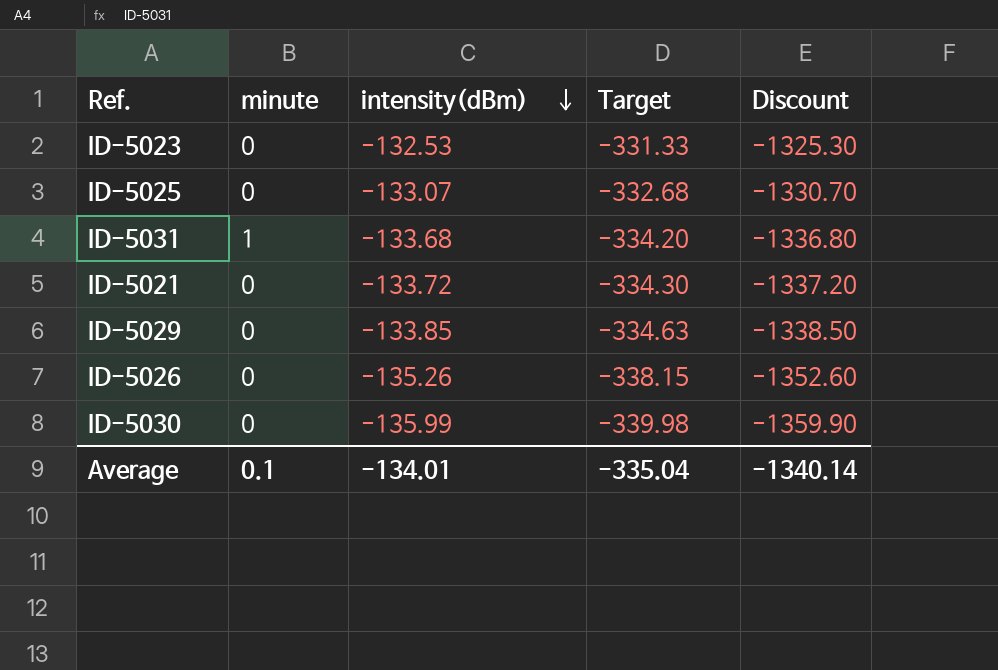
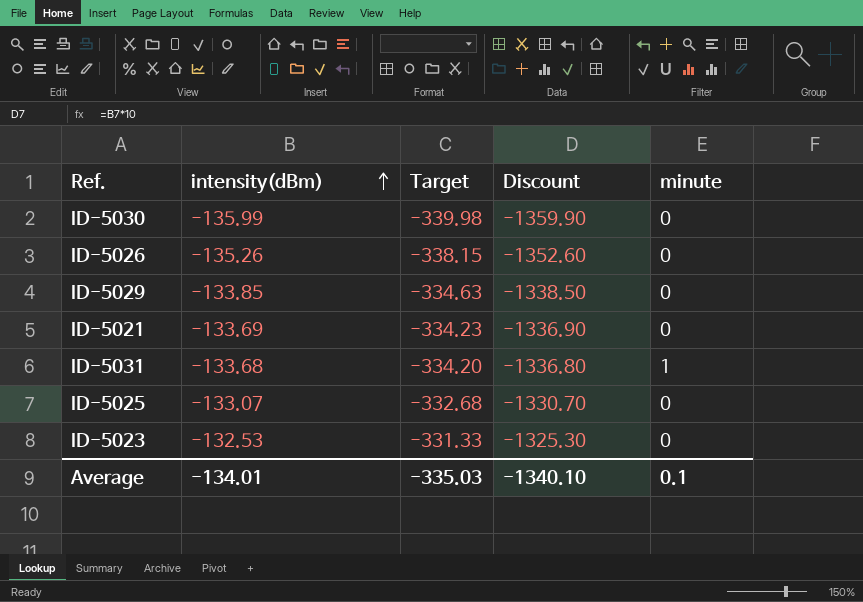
row order: intensity(dBm) descending -> intensity(dBm) ascending
column minute | position: 2 -> 5
ID-5021 | intensity(dBm): -133.72 -> -133.69
ID-5021 | Target: -334.30 -> -334.23
ID-5021 | Discount: -1337.20 -> -1336.90
Average | Target: -335.04 -> -335.03
Average | Discount: -1340.14 -> -1340.10

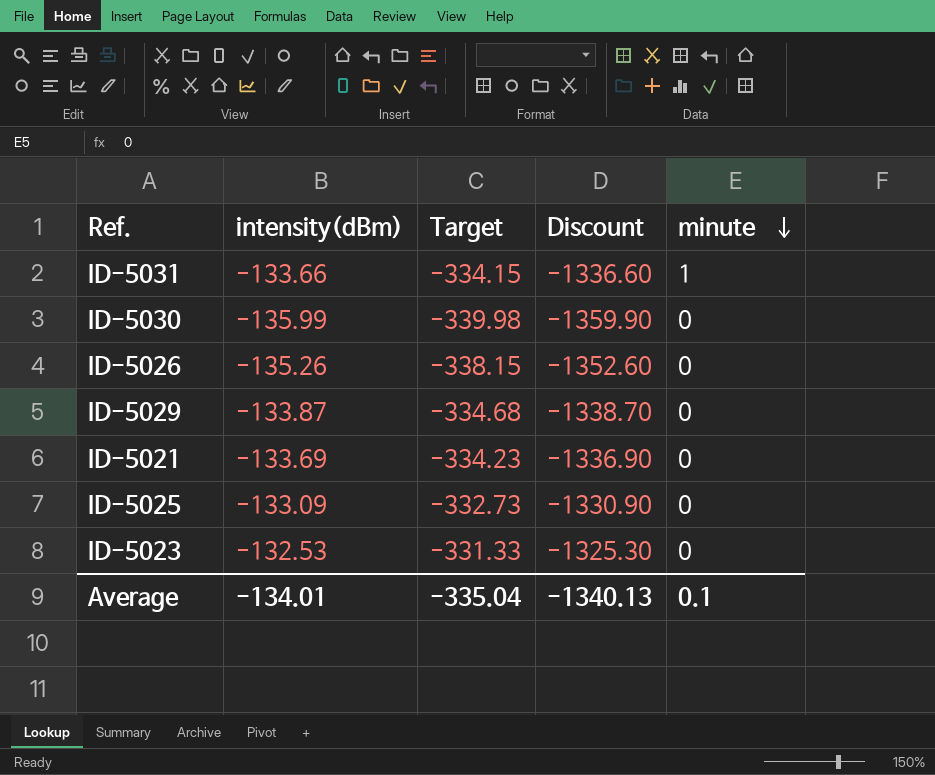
row order: intensity(dBm) ascending -> minute descending
ID-5031 | intensity(dBm): -133.68 -> -133.66
ID-5031 | Target: -334.20 -> -334.15
ID-5031 | Discount: -1336.80 -> -1336.60
ID-5029 | intensity(dBm): -133.85 -> -133.87
ID-5029 | Target: -334.63 -> -334.68
ID-5029 | Discount: -1338.50 -> -1338.70
ID-5025 | intensity(dBm): -133.07 -> -133.09
ID-5025 | Target: -332.68 -> -332.73
ID-5025 | Discount: -1330.70 -> -1330.90
Average | Target: -335.03 -> -335.04
Average | Discount: -1340.10 -> -1340.13

